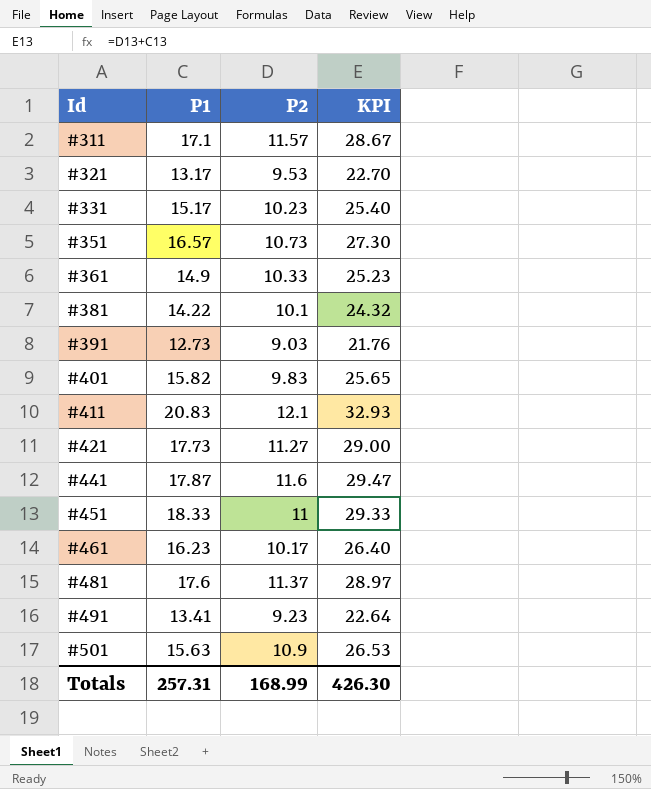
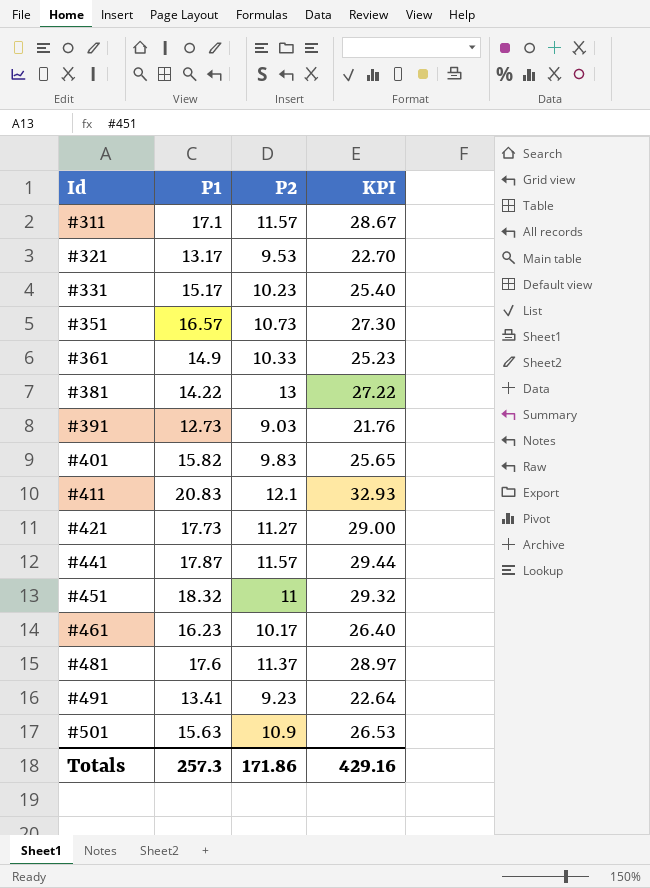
#381 | P2: 10.1 -> 13
#381 | KPI: 24.32 -> 27.22
#441 | P2: 11.6 -> 11.57
#441 | KPI: 29.47 -> 29.44
#451 | P1: 18.33 -> 18.32
#451 | KPI: 29.33 -> 29.32
Totals | P1: 257.31 -> 257.3
Totals | P2: 168.99 -> 171.86
Totals | KPI: 426.30 -> 429.16

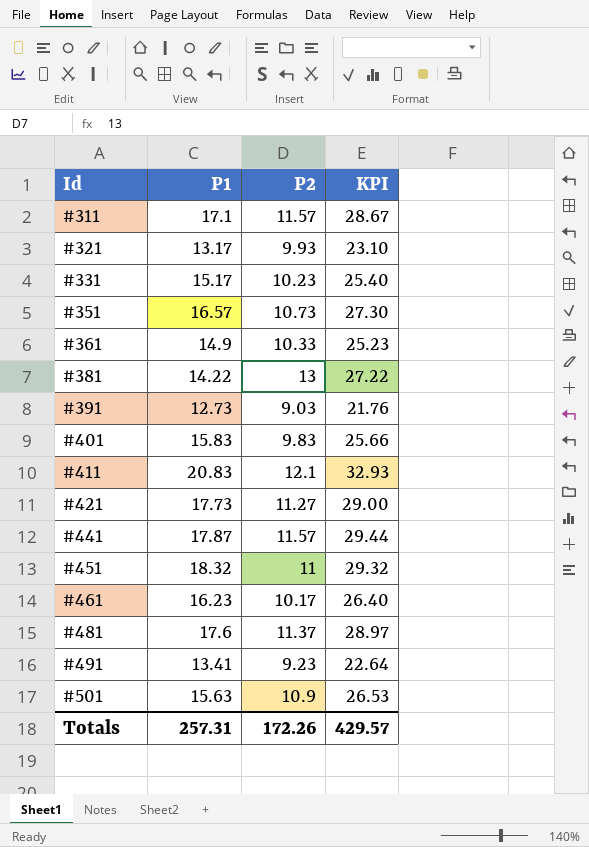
#321 | P2: 9.53 -> 9.93
#321 | KPI: 22.70 -> 23.10
#401 | P1: 15.82 -> 15.83
#401 | KPI: 25.65 -> 25.66
Totals | P1: 257.3 -> 257.31
Totals | P2: 171.86 -> 172.26
Totals | KPI: 429.16 -> 429.57

